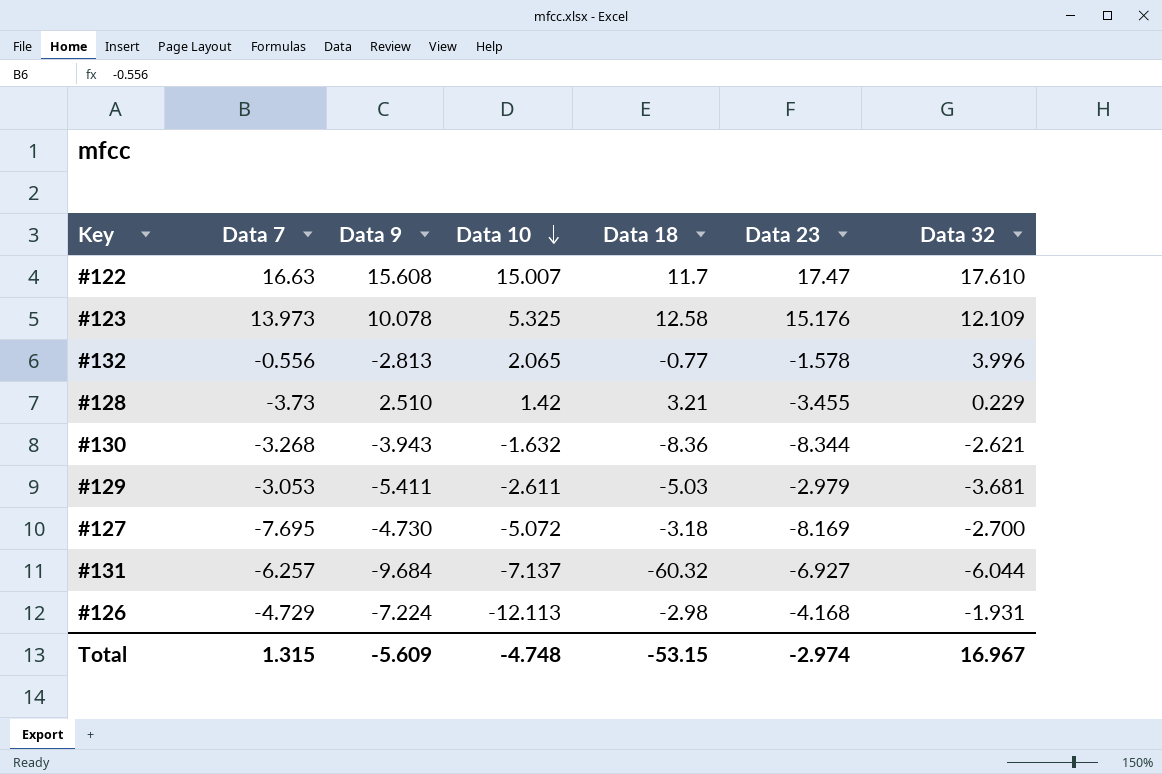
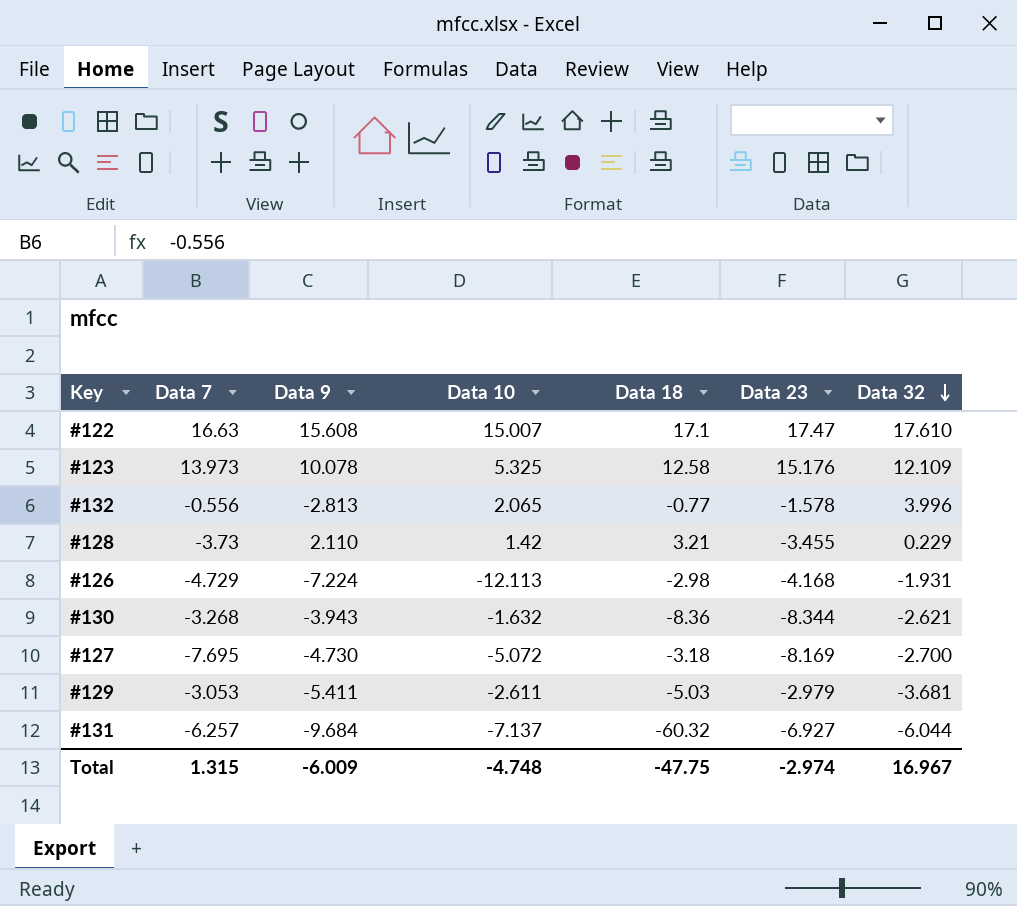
row order: Data 10 descending -> Data 32 descending
#122 | Data 18: 11.7 -> 17.1
#128 | Data 9: 2.510 -> 2.110
Total | Data 9: -5.609 -> -6.009
Total | Data 18: -53.15 -> -47.75

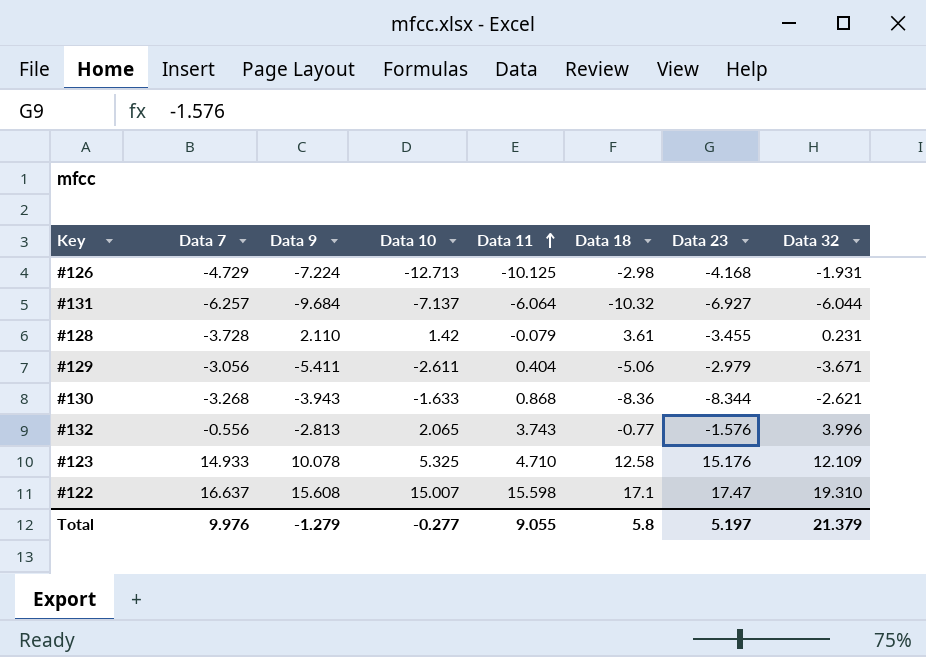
row order: Data 32 descending -> Data 11 ascending
column Data 11 | position: none -> 5
row #127: -7.695 | -4.730 | -5.072 | -3.18 | -8.169 | -2.700 -> none
#126 | Data 10: -12.113 -> -12.713
#131 | Data 18: -60.32 -> -10.32
#128 | Data 7: -3.73 -> -3.728
#128 | Data 18: 3.21 -> 3.61
#128 | Data 32: 0.229 -> 0.231
#129 | Data 7: -3.053 -> -3.056
#129 | Data 18: -5.03 -> -5.06
#129 | Data 32: -3.681 -> -3.671
#130 | Data 10: -1.632 -> -1.633
#132 | Data 23: -1.578 -> -1.576
#123 | Data 7: 13.973 -> 14.933
#122 | Data 7: 16.63 -> 16.637
#122 | Data 32: 17.610 -> 19.310
Total | Data 7: 1.315 -> 9.976
Total | Data 9: -6.009 -> -1.279
Total | Data 10: -4.748 -> -0.277
Total | Data 18: -47.75 -> 5.8
Total | Data 23: -2.974 -> 5.197
Total | Data 32: 16.967 -> 21.379

